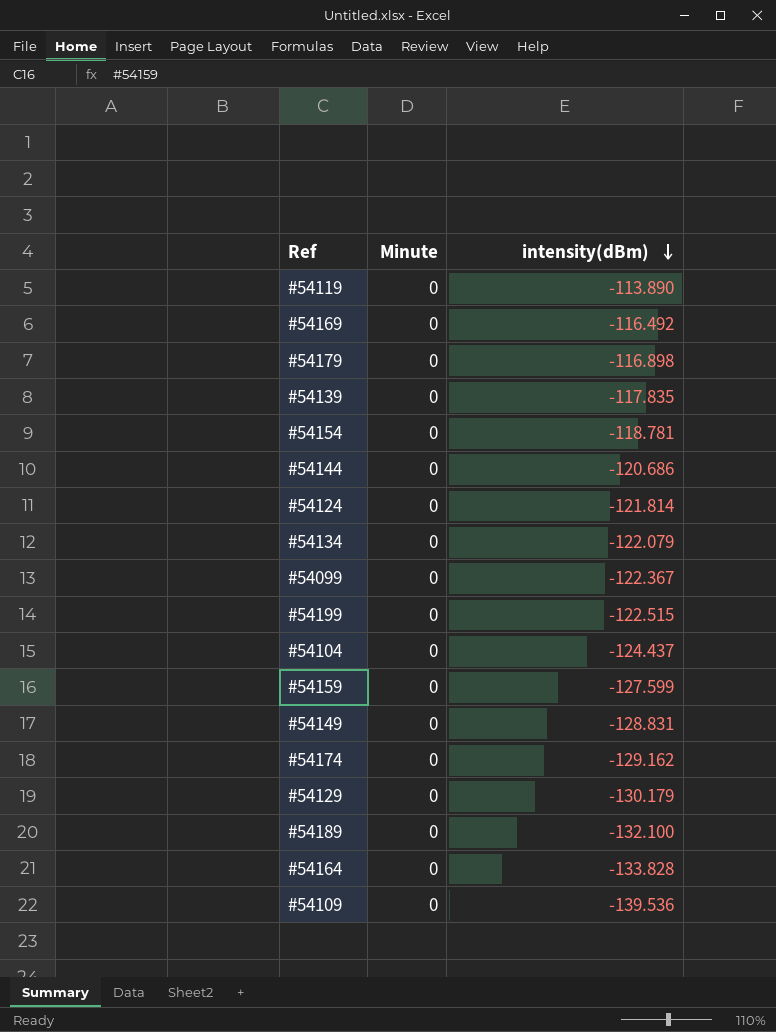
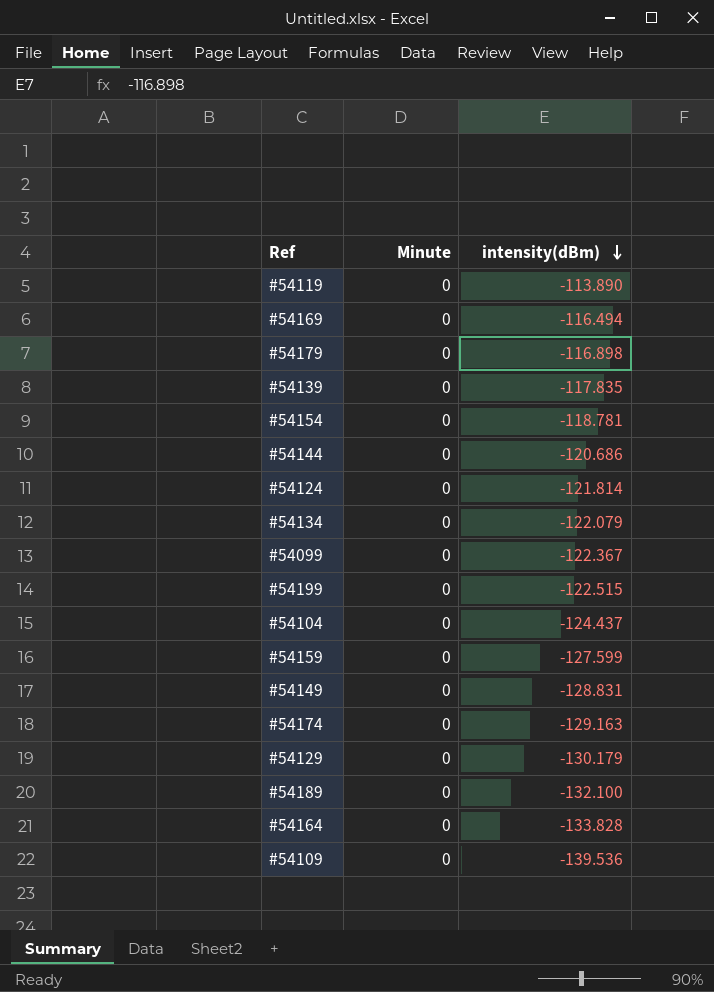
#54169 | intensity(dBm): -116.492 -> -116.494
#54174 | intensity(dBm): -129.162 -> -129.163

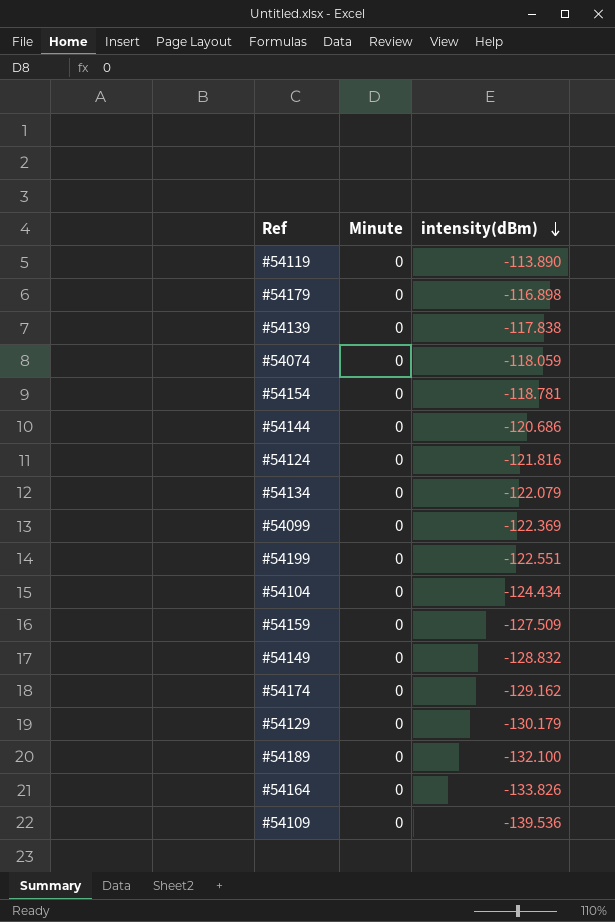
row #54169: 0 | -116.494 -> none
#54139 | intensity(dBm): -117.835 -> -117.838
row #54074: none -> 0 | -118.059
#54124 | intensity(dBm): -121.814 -> -121.816
#54099 | intensity(dBm): -122.367 -> -122.369
#54199 | intensity(dBm): -122.515 -> -122.551
#54104 | intensity(dBm): -124.437 -> -124.434
#54159 | intensity(dBm): -127.599 -> -127.509
#54149 | intensity(dBm): -128.831 -> -128.832
#54174 | intensity(dBm): -129.163 -> -129.162
#54164 | intensity(dBm): -133.828 -> -133.826

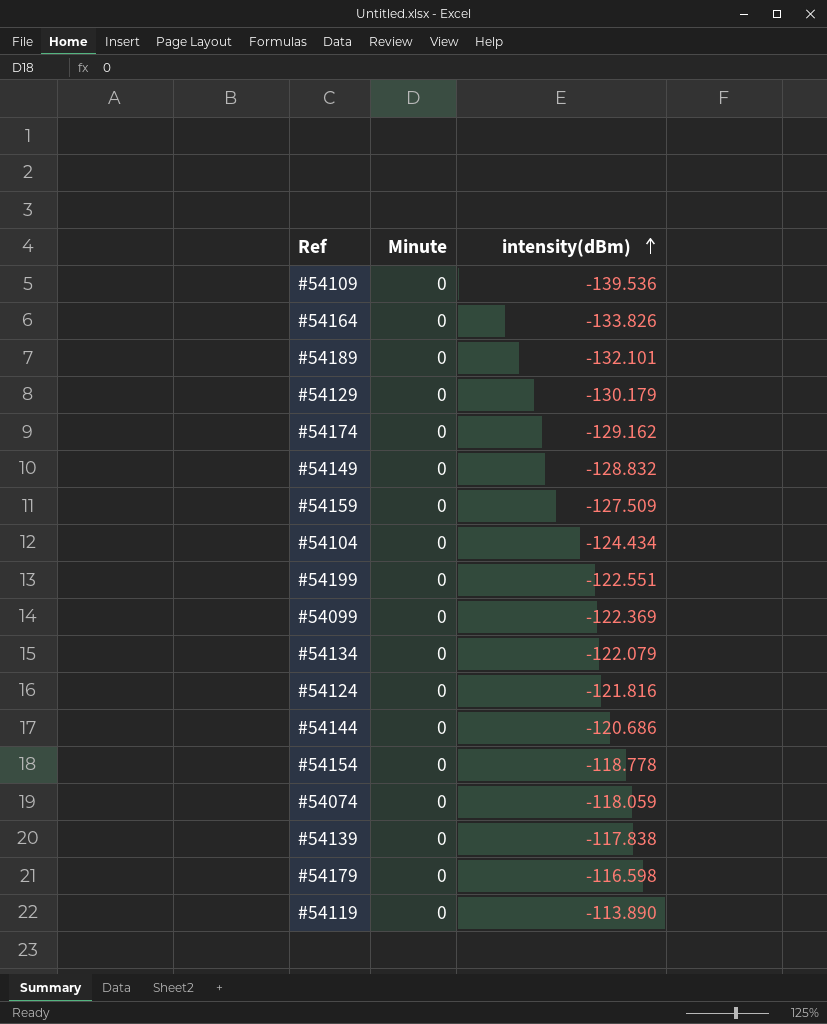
row order: intensity(dBm) descending -> intensity(dBm) ascending
#54189 | intensity(dBm): -132.100 -> -132.101
#54154 | intensity(dBm): -118.781 -> -118.778
#54179 | intensity(dBm): -116.898 -> -116.598

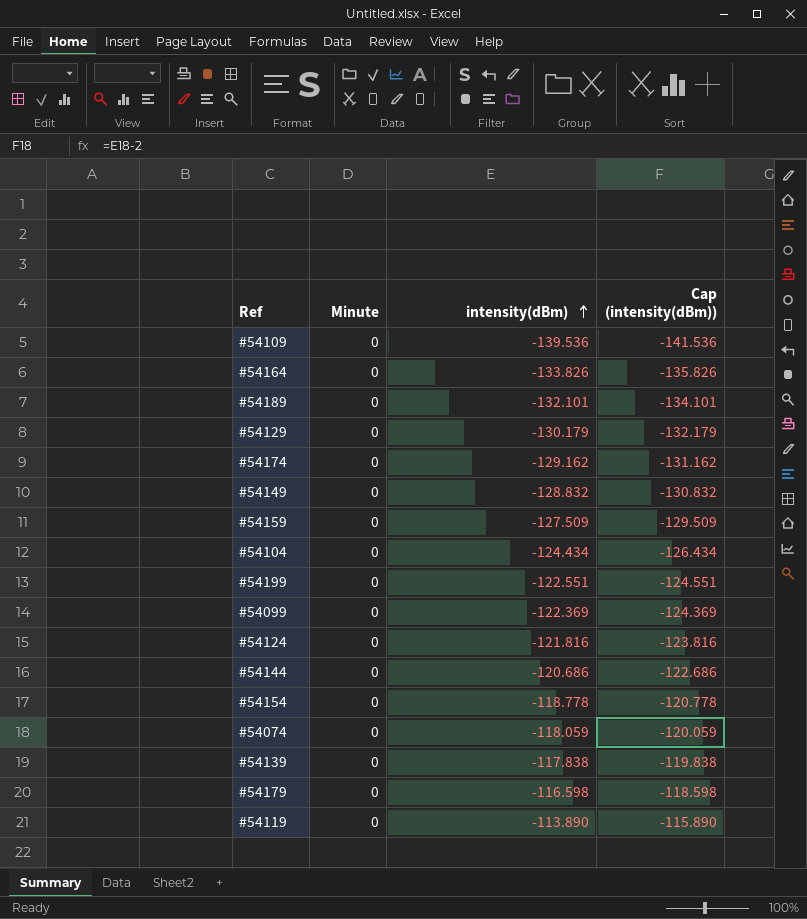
column Cap (intensity(dBm)) | formula: none -> [intensity(dBm)] - 2
row #54134: 0 | -122.079 -> none

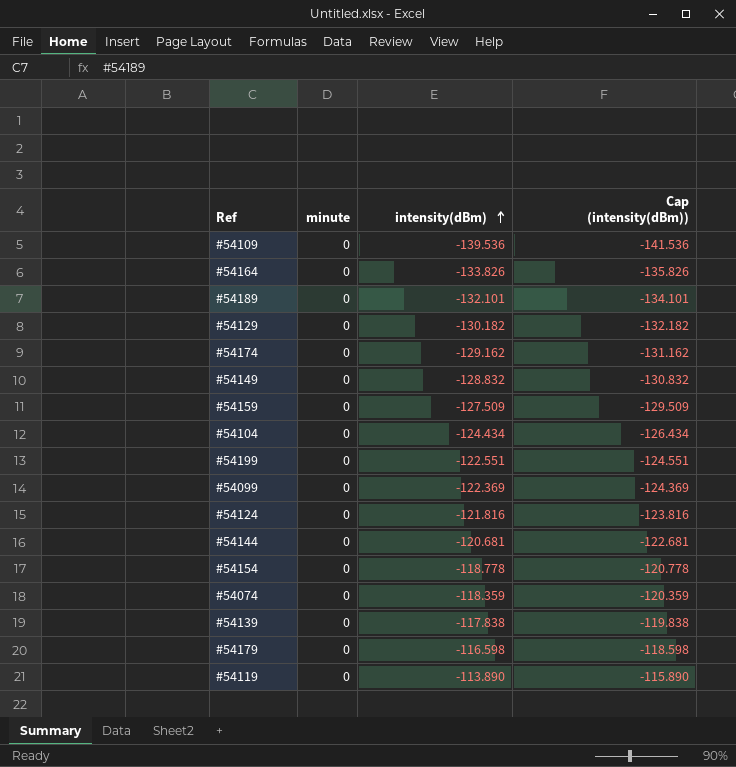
column name: Minute -> minute
#54129 | intensity(dBm): -130.179 -> -130.182
#54129 | Cap (intensity(dBm)): -132.179 -> -132.182
#54144 | intensity(dBm): -120.686 -> -120.681
#54144 | Cap (intensity(dBm)): -122.686 -> -122.681
#54074 | intensity(dBm): -118.059 -> -118.359
#54074 | Cap (intensity(dBm)): -120.059 -> -120.359

